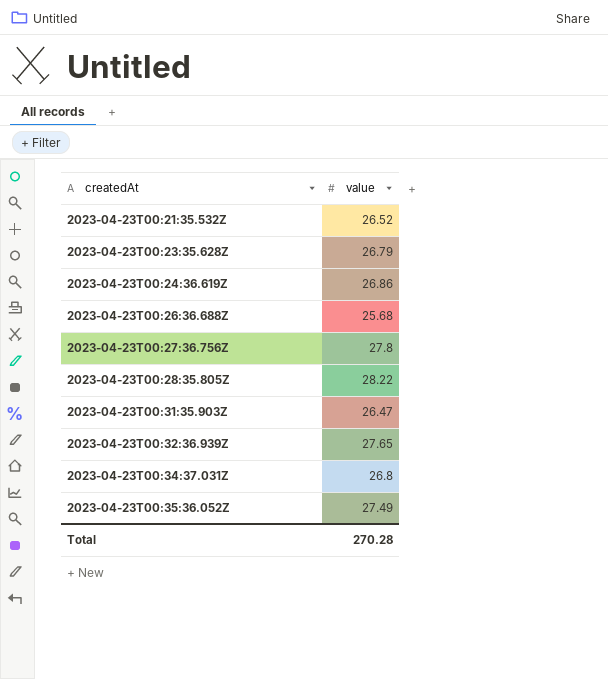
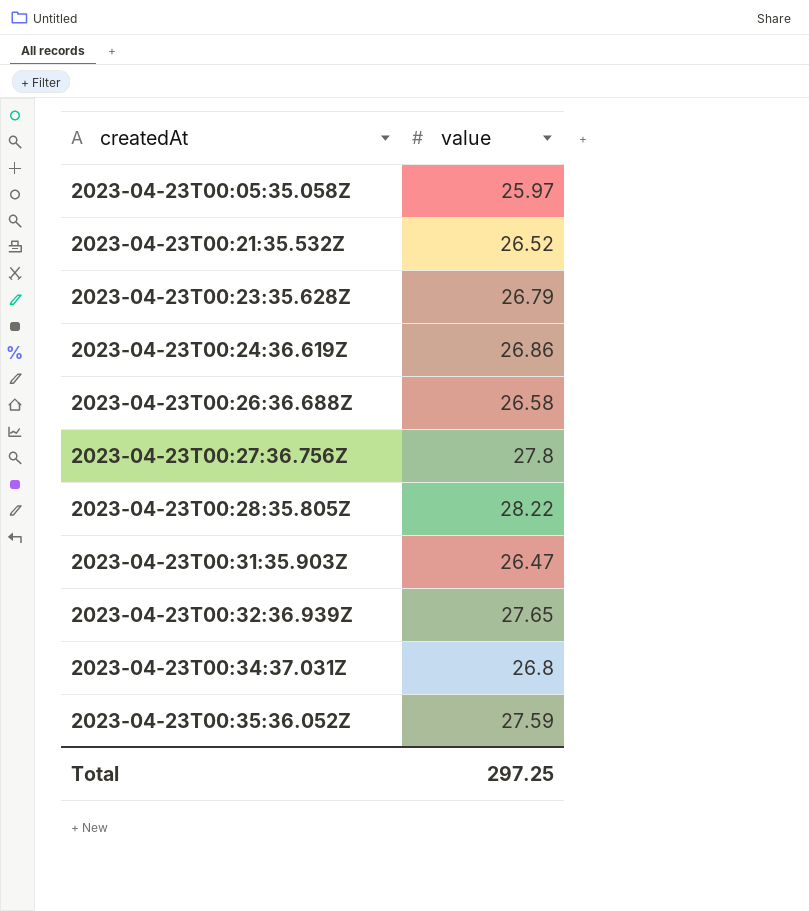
row 2023-04-23T00:05:35.058Z: none -> 25.97
2023-04-23T00:26:36.688Z | value: 25.68 -> 26.58
2023-04-23T00:35:36.052Z | value: 27.49 -> 27.59
Total | value: 270.28 -> 297.25

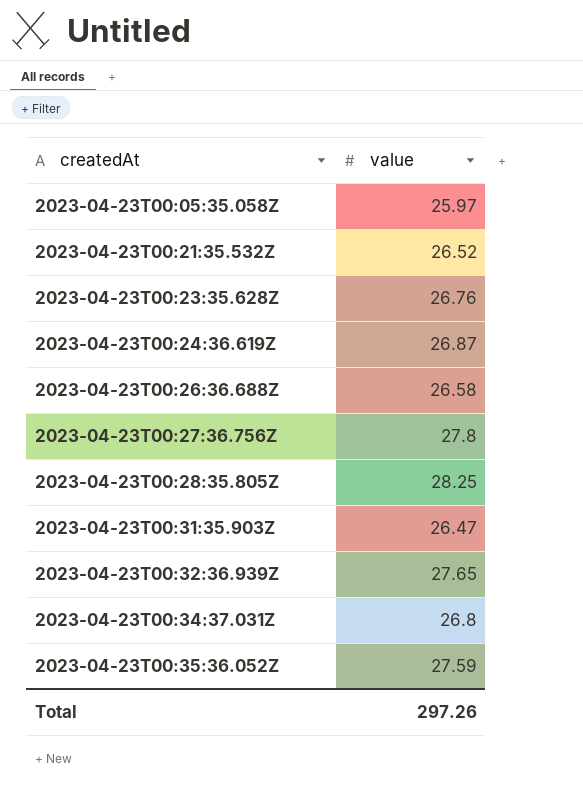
2023-04-23T00:23:35.628Z | value: 26.79 -> 26.76
2023-04-23T00:24:36.619Z | value: 26.86 -> 26.87
2023-04-23T00:28:35.805Z | value: 28.22 -> 28.25
Total | value: 297.25 -> 297.26

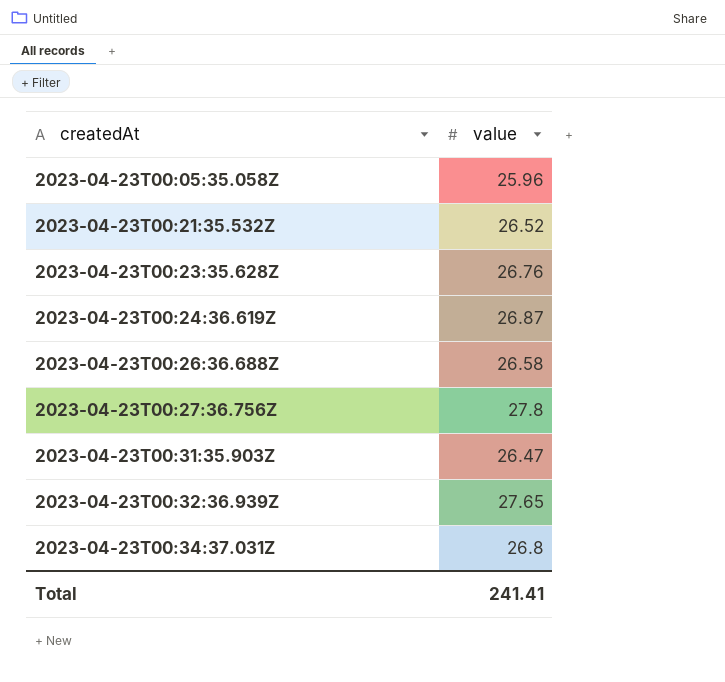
row 2023-04-23T00:28:35.805Z: 28.25 -> none
row 2023-04-23T00:35:36.052Z: 27.59 -> none
2023-04-23T00:05:35.058Z | value: 25.97 -> 25.96
Total | value: 297.26 -> 241.41

